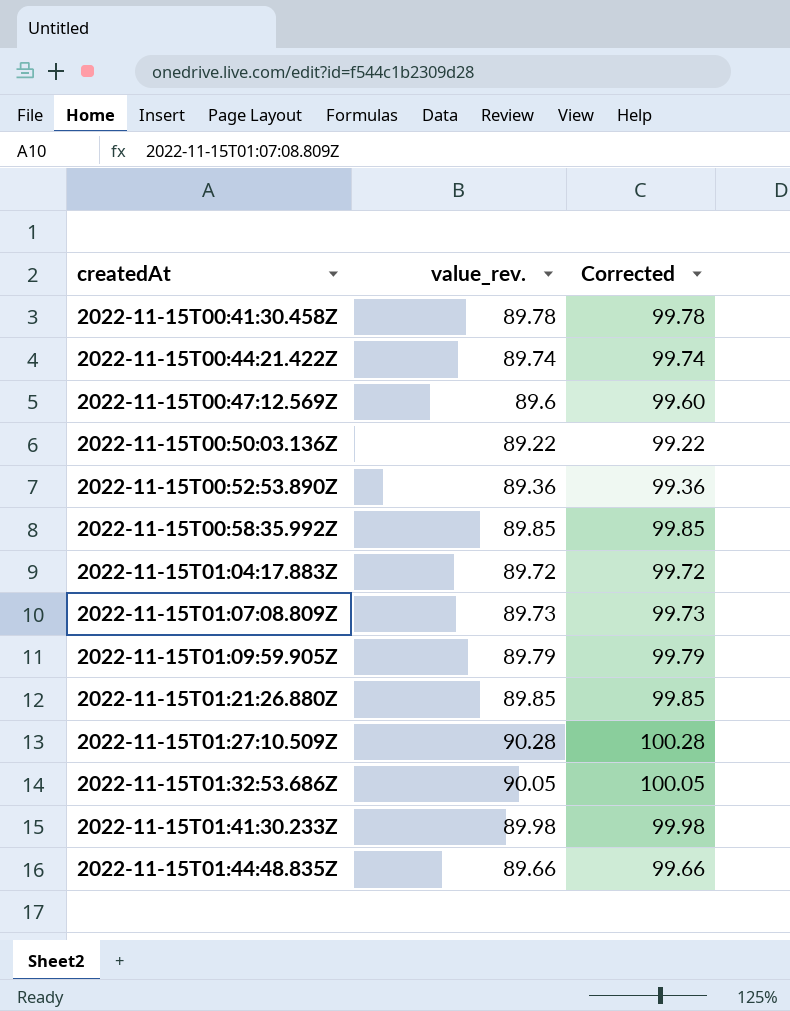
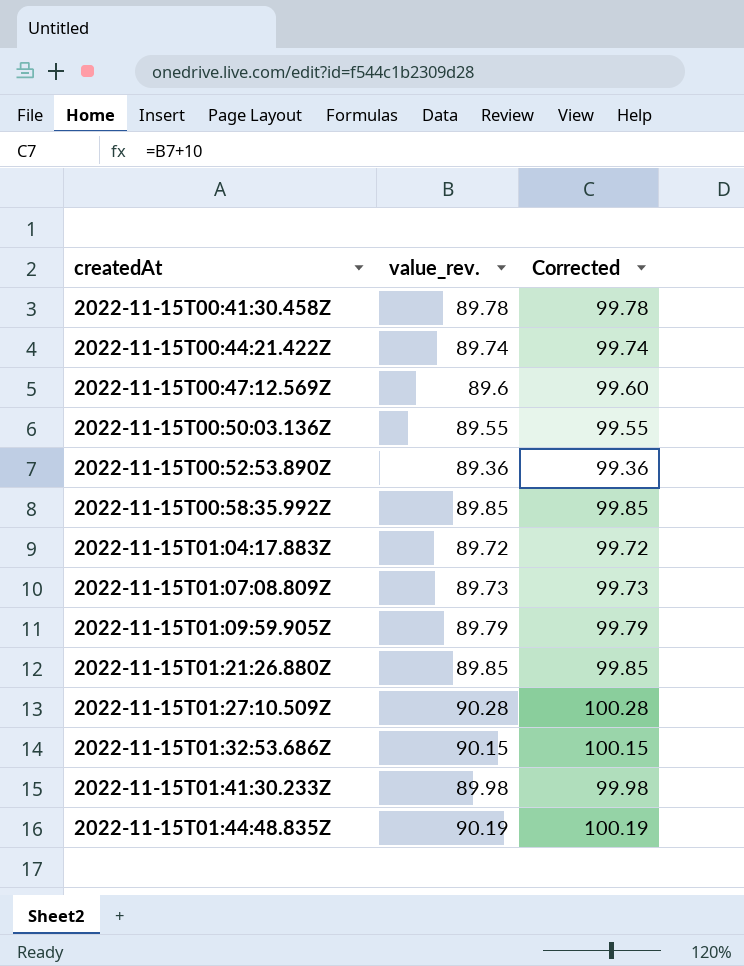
2022-11-15T00:50:03.136Z | value_rev.: 89.22 -> 89.55
2022-11-15T00:50:03.136Z | Corrected: 99.22 -> 99.55
2022-11-15T01:32:53.686Z | value_rev.: 90.05 -> 90.15
2022-11-15T01:32:53.686Z | Corrected: 100.05 -> 100.15
2022-11-15T01:44:48.835Z | value_rev.: 89.66 -> 90.19
2022-11-15T01:44:48.835Z | Corrected: 99.66 -> 100.19

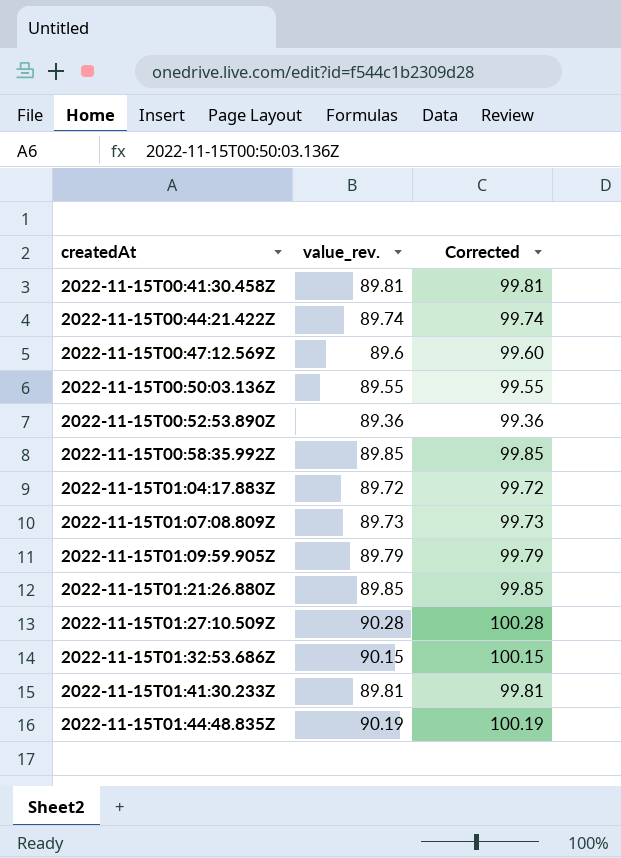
2022-11-15T00:41:30.458Z | value_rev.: 89.78 -> 89.81
2022-11-15T00:41:30.458Z | Corrected: 99.78 -> 99.81
2022-11-15T01:41:30.233Z | value_rev.: 89.98 -> 89.81
2022-11-15T01:41:30.233Z | Corrected: 99.98 -> 99.81

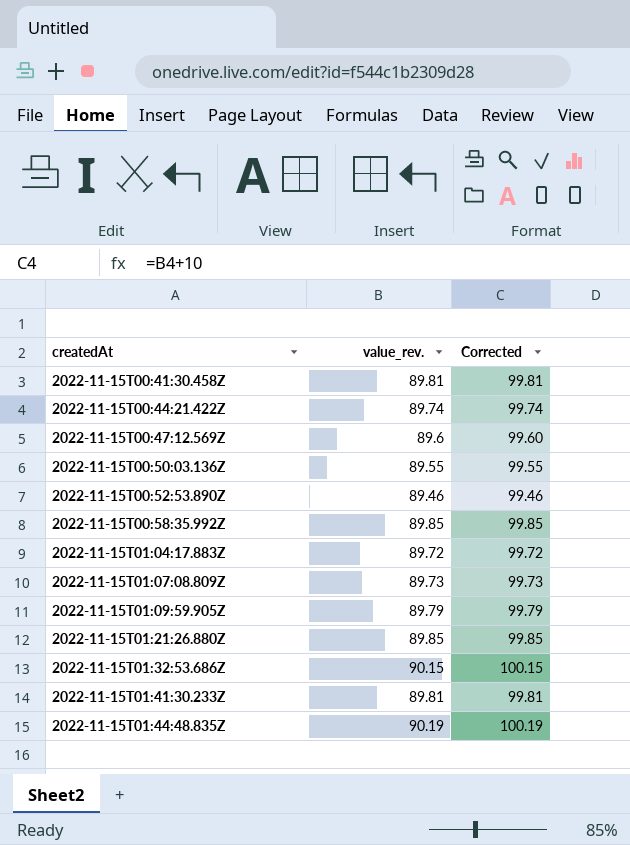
row 2022-11-15T01:27:10.509Z: 90.28 | 100.28 -> none
2022-11-15T00:52:53.890Z | value_rev.: 89.36 -> 89.46
2022-11-15T00:52:53.890Z | Corrected: 99.36 -> 99.46

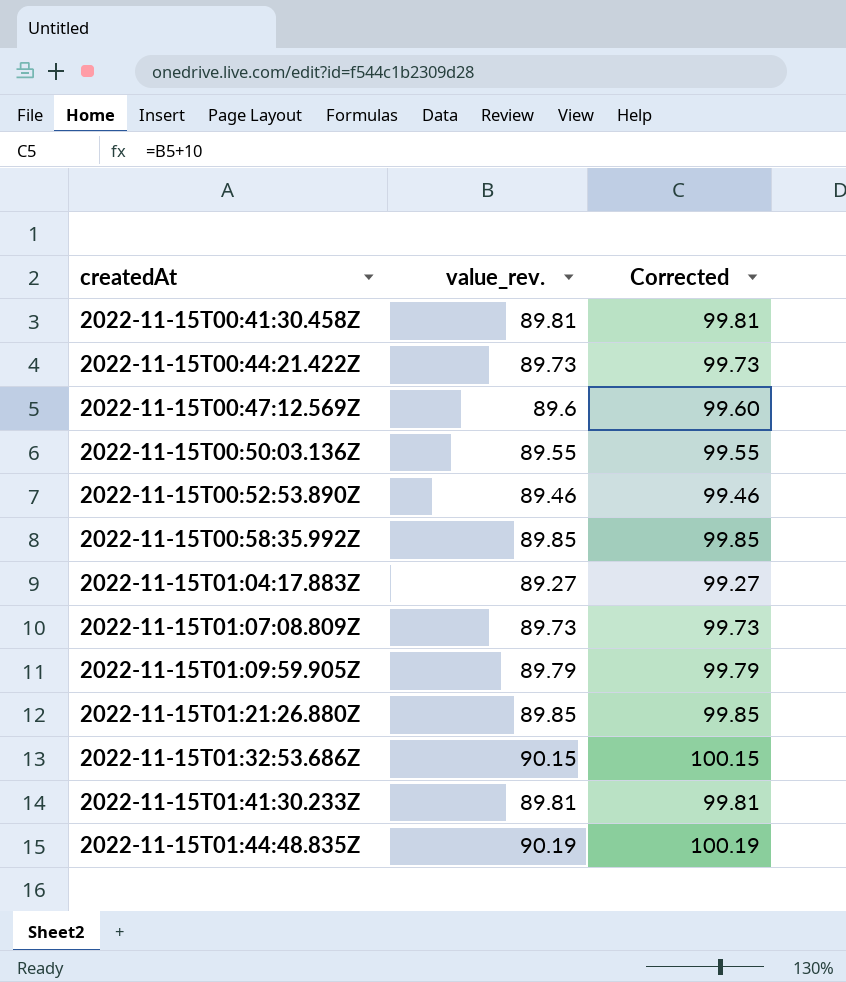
2022-11-15T00:44:21.422Z | value_rev.: 89.74 -> 89.73
2022-11-15T00:44:21.422Z | Corrected: 99.74 -> 99.73
2022-11-15T01:04:17.883Z | value_rev.: 89.72 -> 89.27
2022-11-15T01:04:17.883Z | Corrected: 99.72 -> 99.27

